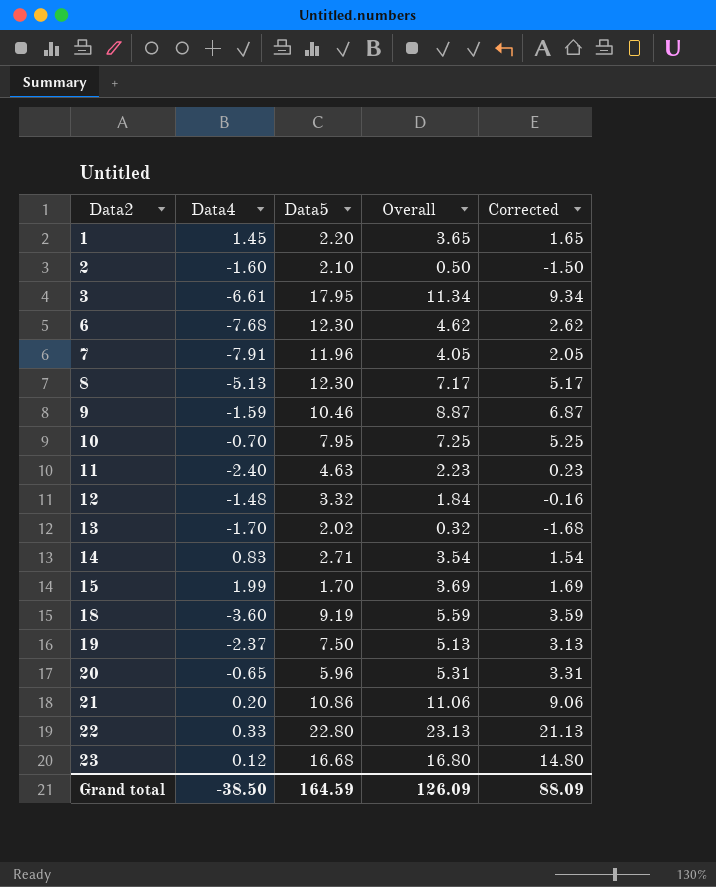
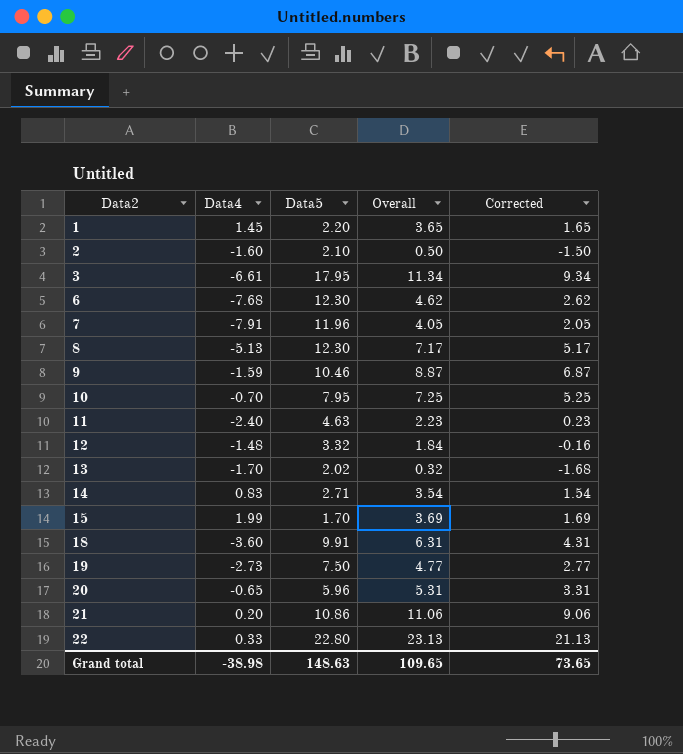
row 23: 0.12 | 16.68 | 16.80 | 14.80 -> none
18 | Data5: 9.19 -> 9.91
18 | Overall: 5.59 -> 6.31
18 | Corrected: 3.59 -> 4.31
19 | Data4: -2.37 -> -2.73
19 | Overall: 5.13 -> 4.77
19 | Corrected: 3.13 -> 2.77
Grand total | Data4: -38.50 -> -38.98
Grand total | Data5: 164.59 -> 148.63
Grand total | Overall: 126.09 -> 109.65
Grand total | Corrected: 88.09 -> 73.65

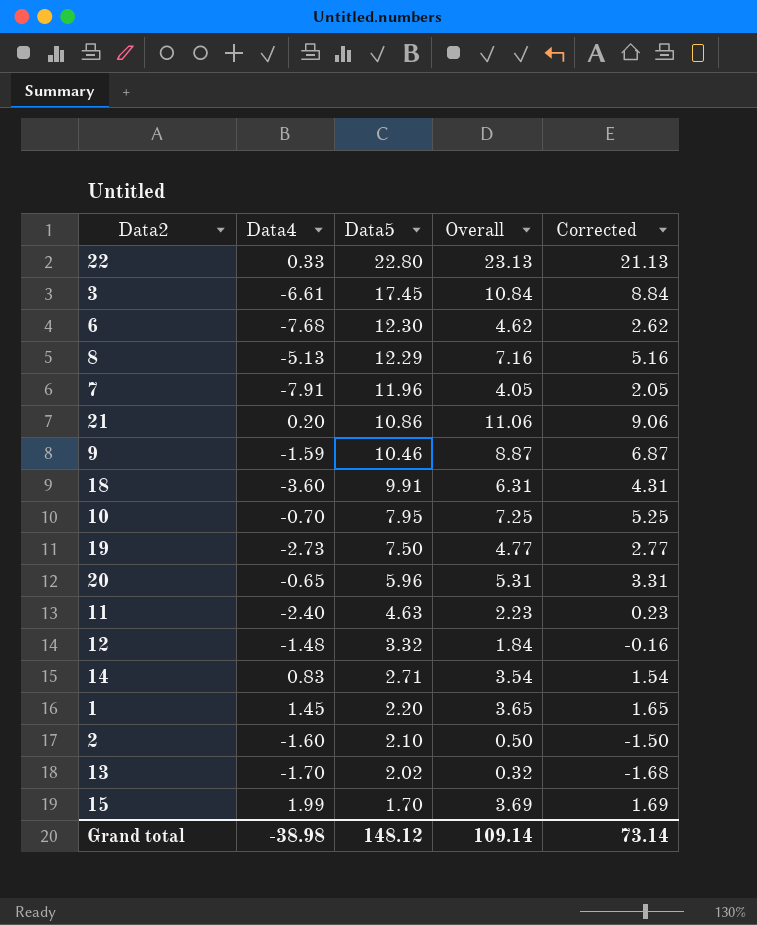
row order: Data2 ascending -> Data5 descending
3 | Data5: 17.95 -> 17.45
3 | Overall: 11.34 -> 10.84
3 | Corrected: 9.34 -> 8.84
8 | Data5: 12.30 -> 12.29
8 | Overall: 7.17 -> 7.16
8 | Corrected: 5.17 -> 5.16
Grand total | Data5: 148.63 -> 148.12
Grand total | Overall: 109.65 -> 109.14
Grand total | Corrected: 73.65 -> 73.14

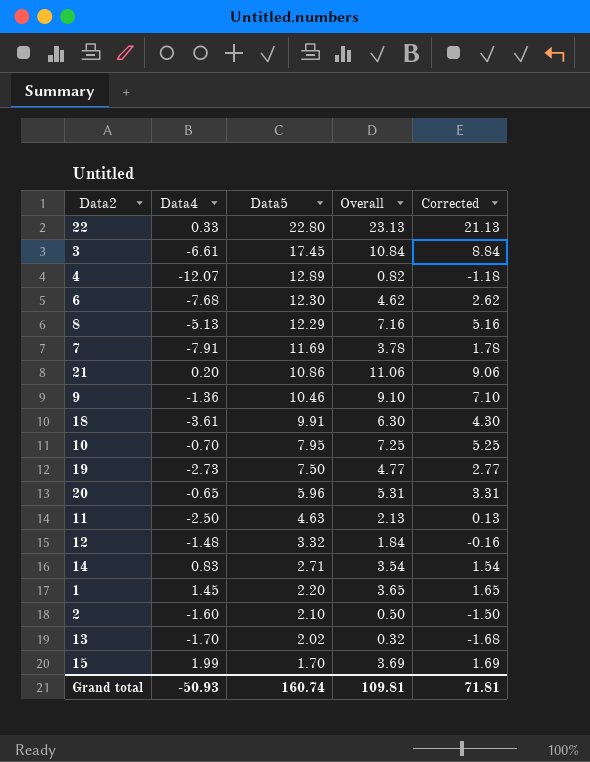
row 4: none -> -12.07 | 12.89 | 0.82 | -1.18
7 | Data5: 11.96 -> 11.69
7 | Overall: 4.05 -> 3.78
7 | Corrected: 2.05 -> 1.78
9 | Data4: -1.59 -> -1.36
9 | Overall: 8.87 -> 9.10
9 | Corrected: 6.87 -> 7.10
18 | Data4: -3.60 -> -3.61
18 | Overall: 6.31 -> 6.30
18 | Corrected: 4.31 -> 4.30
11 | Data4: -2.40 -> -2.50
11 | Overall: 2.23 -> 2.13
11 | Corrected: 0.23 -> 0.13
Grand total | Data4: -38.98 -> -50.93
Grand total | Data5: 148.12 -> 160.74
Grand total | Overall: 109.14 -> 109.81
Grand total | Corrected: 73.14 -> 71.81

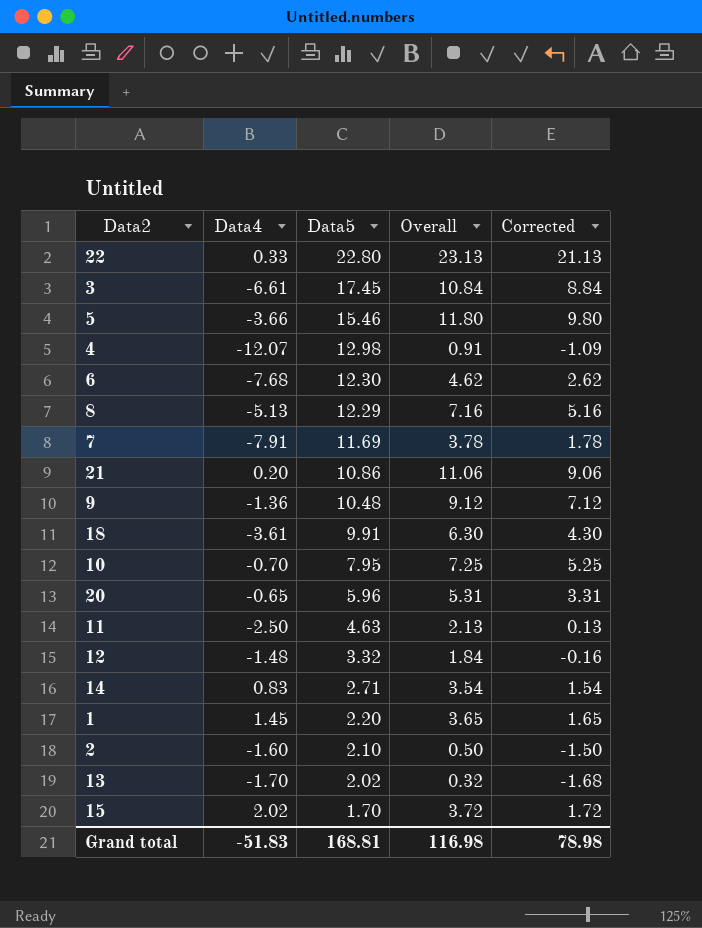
row 19: -2.73 | 7.50 | 4.77 | 2.77 -> none
row 5: none -> -3.66 | 15.46 | 11.80 | 9.80
4 | Data5: 12.89 -> 12.98
4 | Overall: 0.82 -> 0.91
4 | Corrected: -1.18 -> -1.09
9 | Data5: 10.46 -> 10.48
9 | Overall: 9.10 -> 9.12
9 | Corrected: 7.10 -> 7.12
15 | Data4: 1.99 -> 2.02
15 | Overall: 3.69 -> 3.72
15 | Corrected: 1.69 -> 1.72
Grand total | Data4: -50.93 -> -51.83
Grand total | Data5: 160.74 -> 168.81
Grand total | Overall: 109.81 -> 116.98
Grand total | Corrected: 71.81 -> 78.98

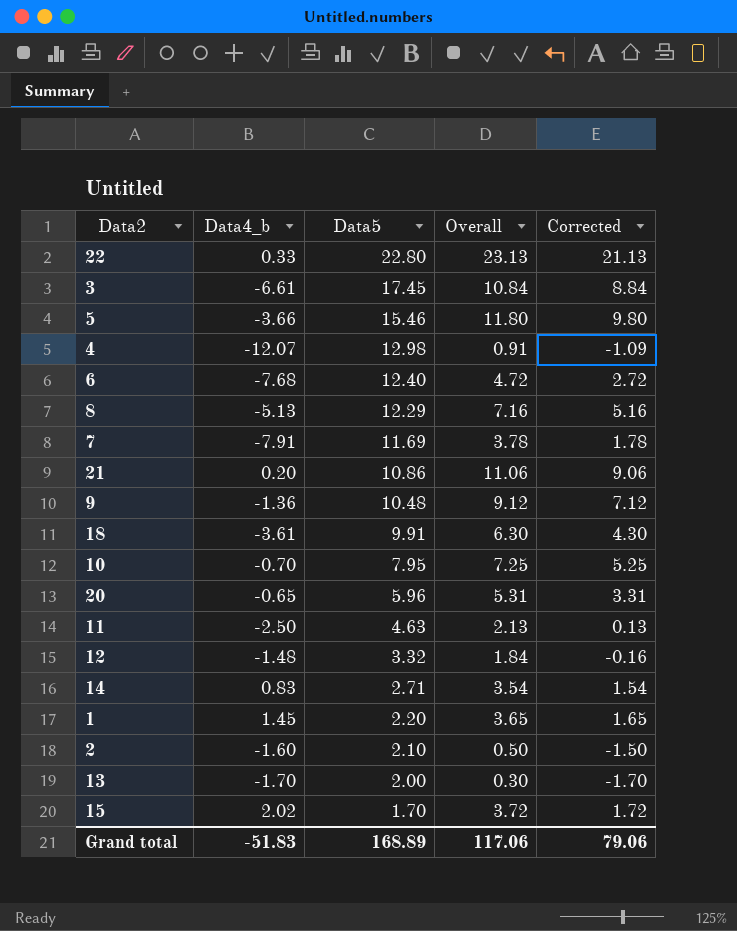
column name: Data4 -> Data4_b
6 | Data5: 12.30 -> 12.40
6 | Overall: 4.62 -> 4.72
6 | Corrected: 2.62 -> 2.72
13 | Data5: 2.02 -> 2.00
13 | Overall: 0.32 -> 0.30
13 | Corrected: -1.68 -> -1.70
Grand total | Data5: 168.81 -> 168.89
Grand total | Overall: 116.98 -> 117.06
Grand total | Corrected: 78.98 -> 79.06

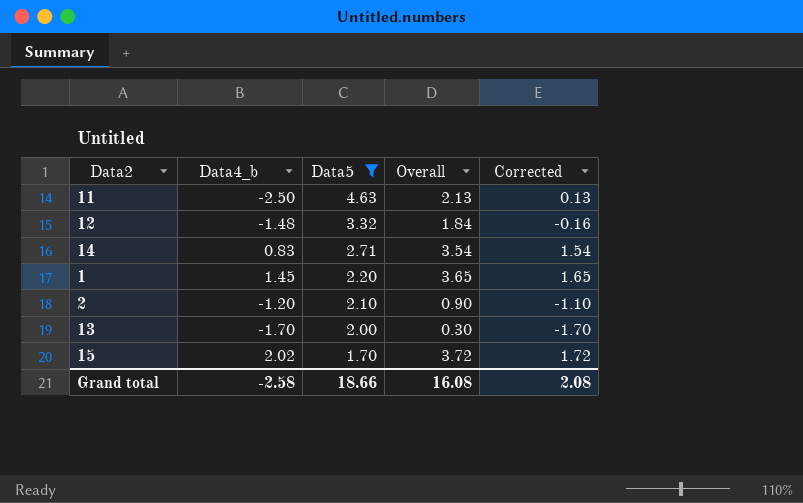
filter: none -> Data5 <= 4.63
2 | Data4_b: -1.60 -> -1.20
2 | Overall: 0.50 -> 0.90
2 | Corrected: -1.50 -> -1.10
Grand total | Data4_b: -51.83 -> -2.58
Grand total | Data5: 168.89 -> 18.66
Grand total | Overall: 117.06 -> 16.08
Grand total | Corrected: 79.06 -> 2.08

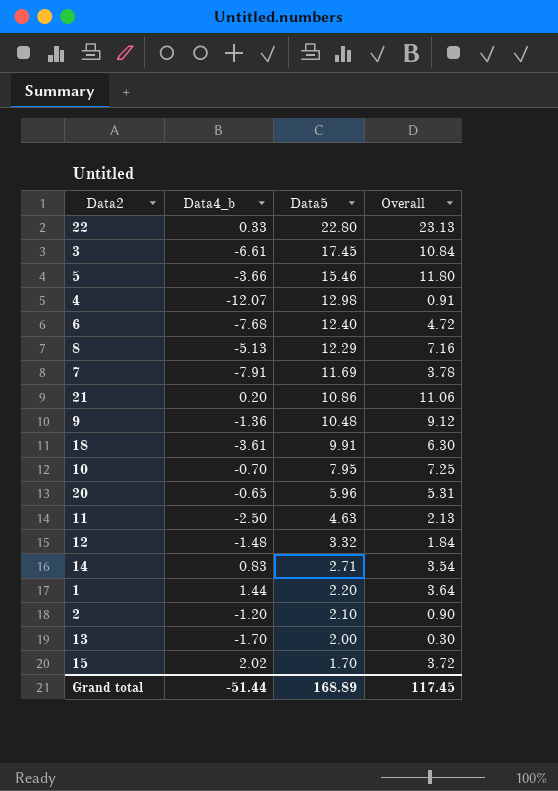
filter: Data5 <= 4.63 -> none
column Corrected | formula: [Overall] - 2 -> none
1 | Data4_b: 1.45 -> 1.44
1 | Overall: 3.65 -> 3.64
Grand total | Data4_b: -2.58 -> -51.44
Grand total | Data5: 18.66 -> 168.89
Grand total | Overall: 16.08 -> 117.45

